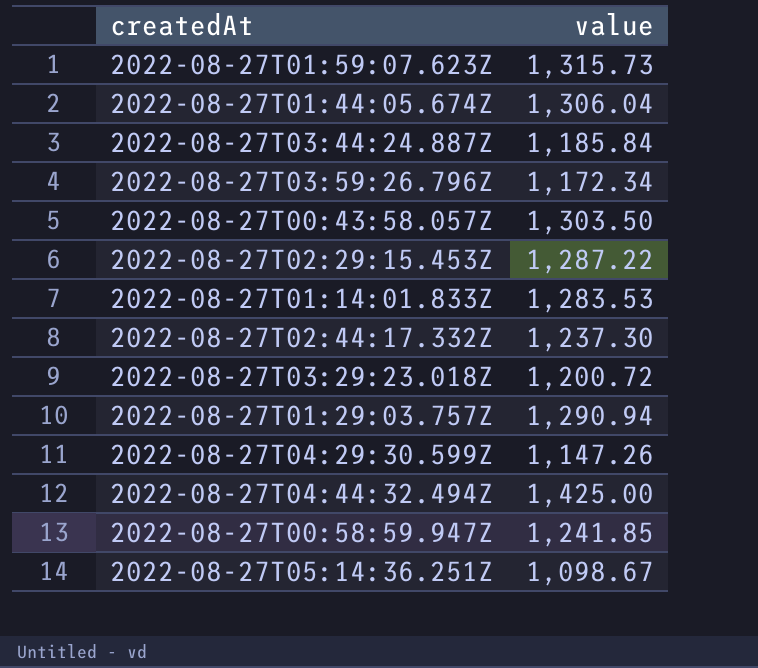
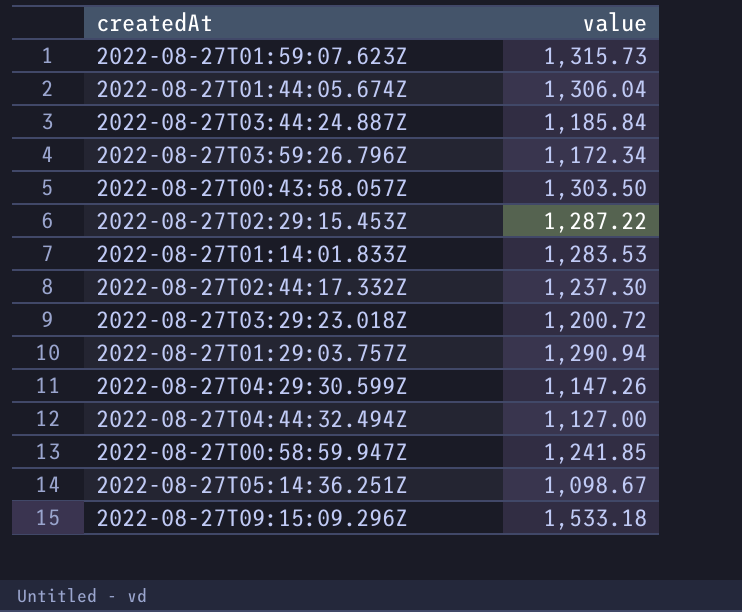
2022-08-27T04:44:32.494Z | value: 1,425.00 -> 1,127.00
row 2022-08-27T09:15:09.296Z: none -> 1,533.18

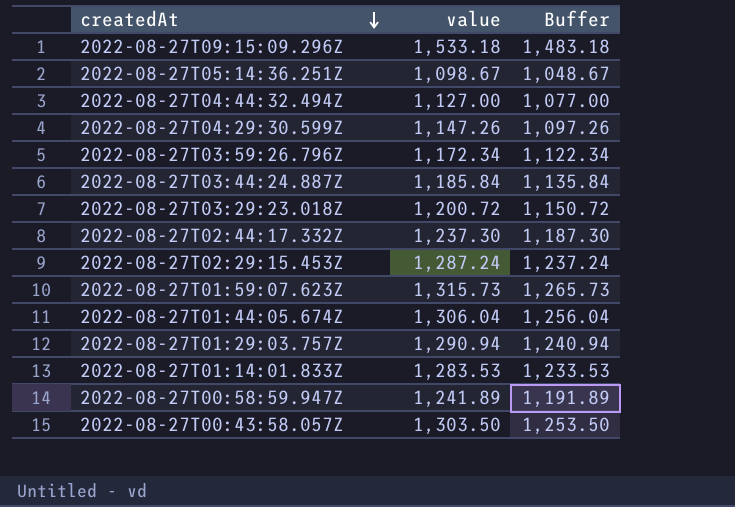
row order: none -> createdAt descending
column Buffer | formula: none -> [value] - 50
2022-08-27T02:29:15.453Z | value: 1,287.22 -> 1,287.24
2022-08-27T00:58:59.947Z | value: 1,241.85 -> 1,241.89

